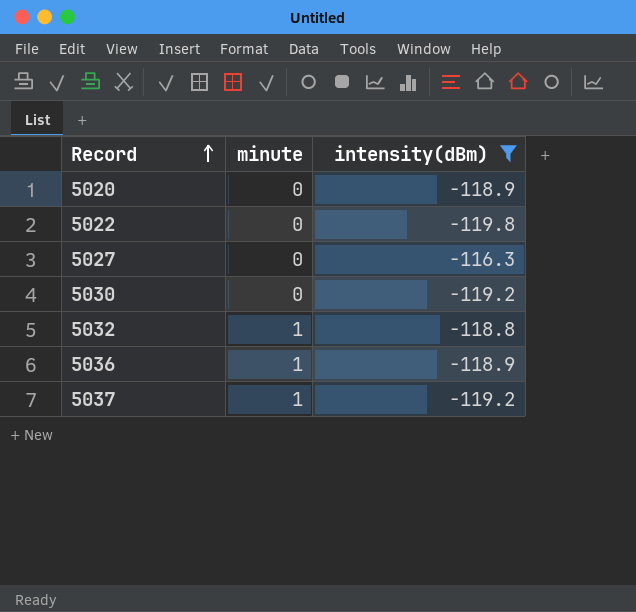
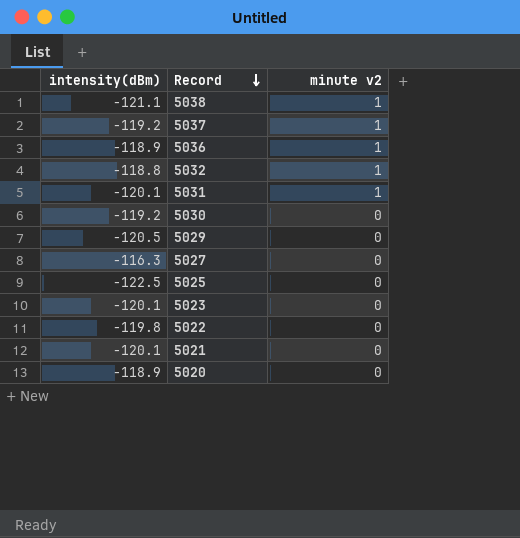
filter: intensity(dBm) >= -119.8 -> none
row order: Record ascending -> Record descending
column intensity(dBm) | position: 3 -> 1
column name: minute -> minute v2

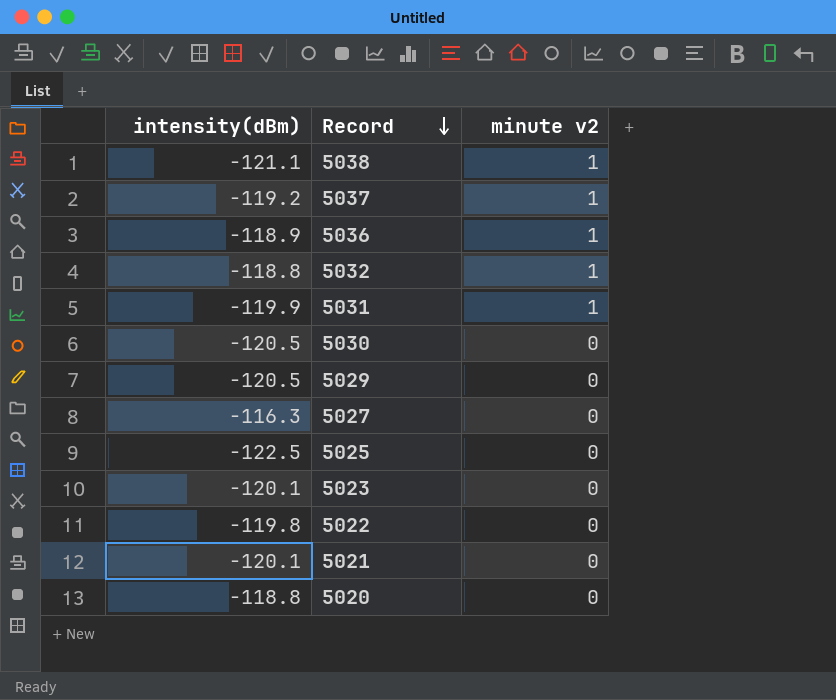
5031 | intensity(dBm): -120.1 -> -119.9
5030 | intensity(dBm): -119.2 -> -120.5
5020 | intensity(dBm): -118.9 -> -118.8

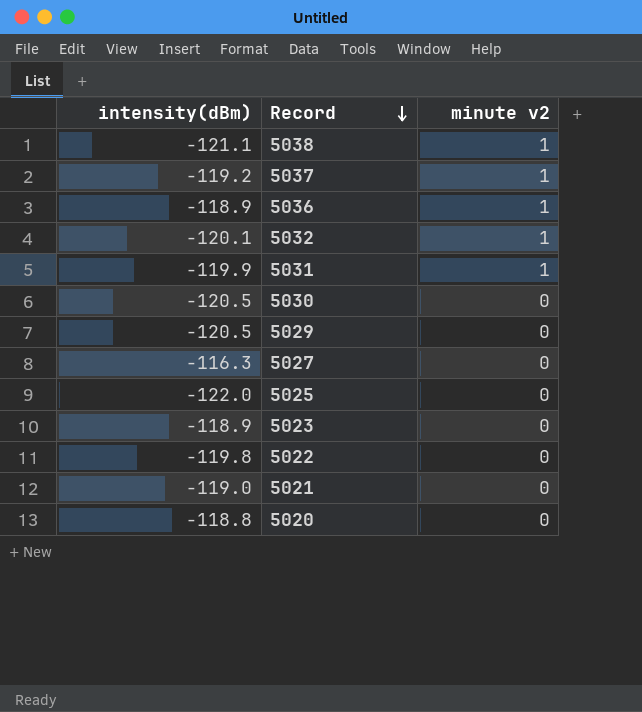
5032 | intensity(dBm): -118.8 -> -120.1
5025 | intensity(dBm): -122.5 -> -122.0
5023 | intensity(dBm): -120.1 -> -118.9
5021 | intensity(dBm): -120.1 -> -119.0

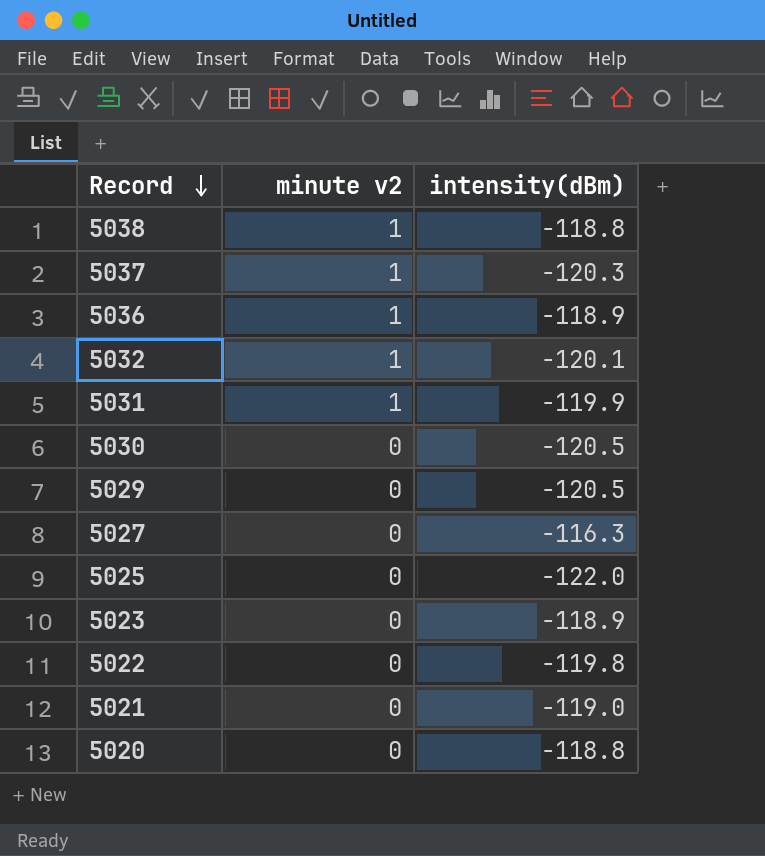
column intensity(dBm) | position: 1 -> 3
5038 | intensity(dBm): -121.1 -> -118.8
5037 | intensity(dBm): -119.2 -> -120.3

